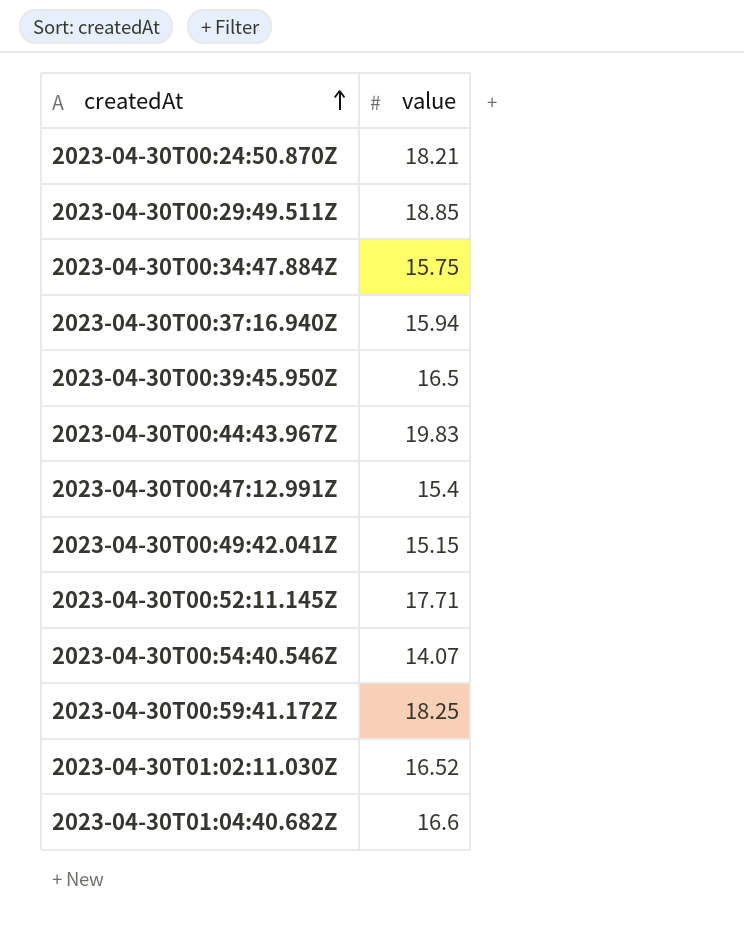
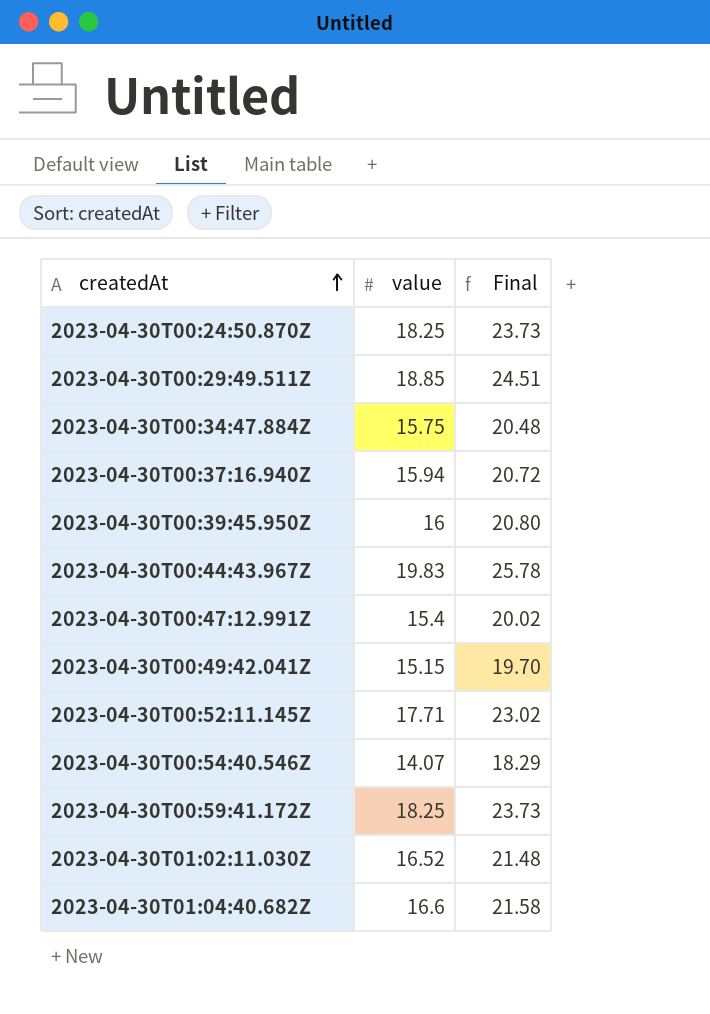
column Final | formula: none -> [value] * 1.3
2023-04-30T00:24:50.870Z | value: 18.21 -> 18.25
2023-04-30T00:39:45.950Z | value: 16.5 -> 16

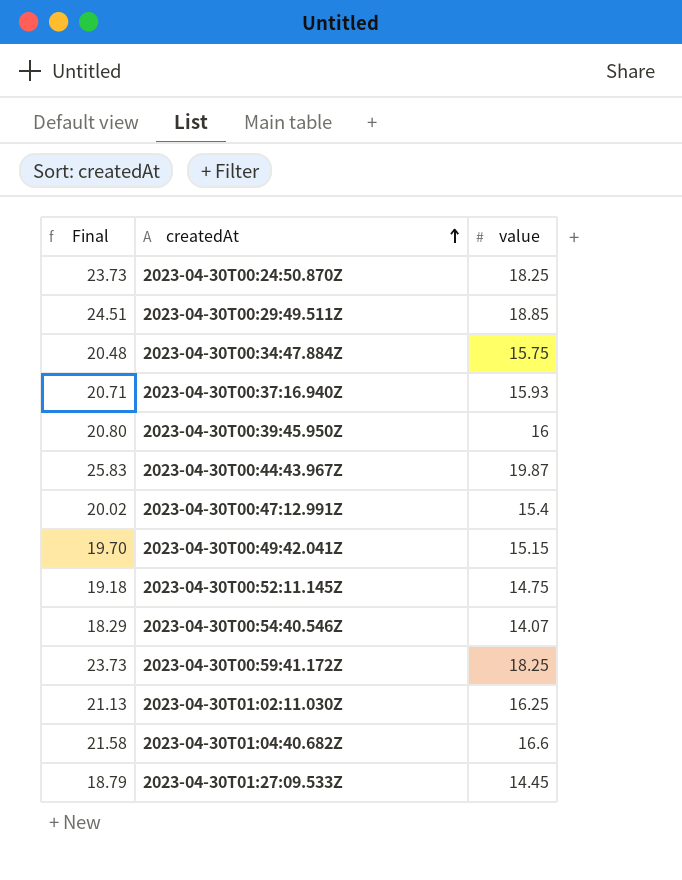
column Final | position: 3 -> 1
2023-04-30T00:37:16.940Z | Final: 20.72 -> 20.71
2023-04-30T00:37:16.940Z | value: 15.94 -> 15.93
2023-04-30T00:44:43.967Z | Final: 25.78 -> 25.83
2023-04-30T00:44:43.967Z | value: 19.83 -> 19.87
2023-04-30T00:52:11.145Z | Final: 23.02 -> 19.18
2023-04-30T00:52:11.145Z | value: 17.71 -> 14.75
2023-04-30T01:02:11.030Z | Final: 21.48 -> 21.13
2023-04-30T01:02:11.030Z | value: 16.52 -> 16.25
row 2023-04-30T01:27:09.533Z: none -> 18.79 | 14.45

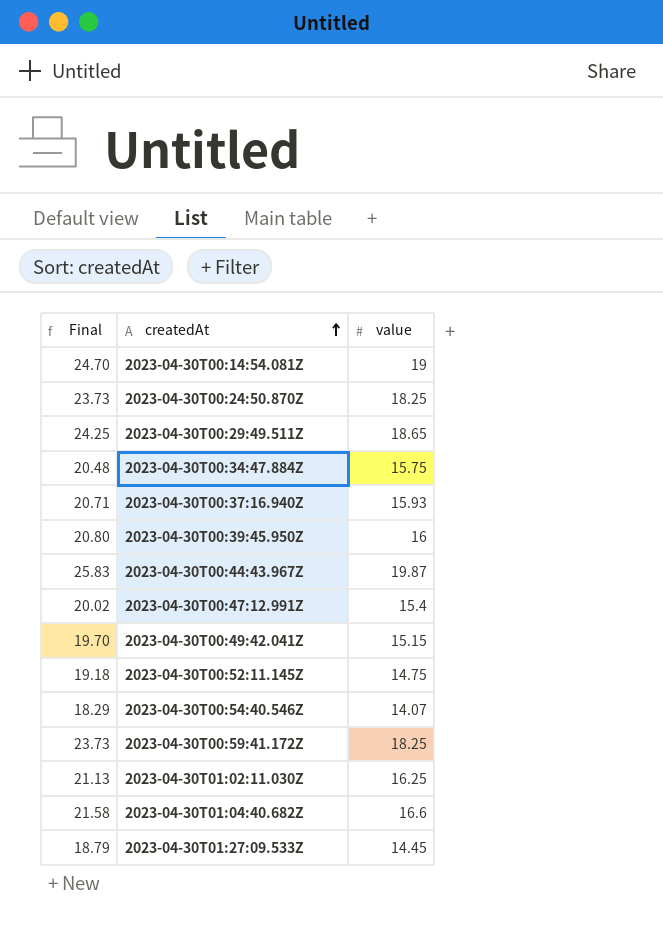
row 2023-04-30T00:14:54.081Z: none -> 24.70 | 19
2023-04-30T00:29:49.511Z | Final: 24.51 -> 24.25
2023-04-30T00:29:49.511Z | value: 18.85 -> 18.65

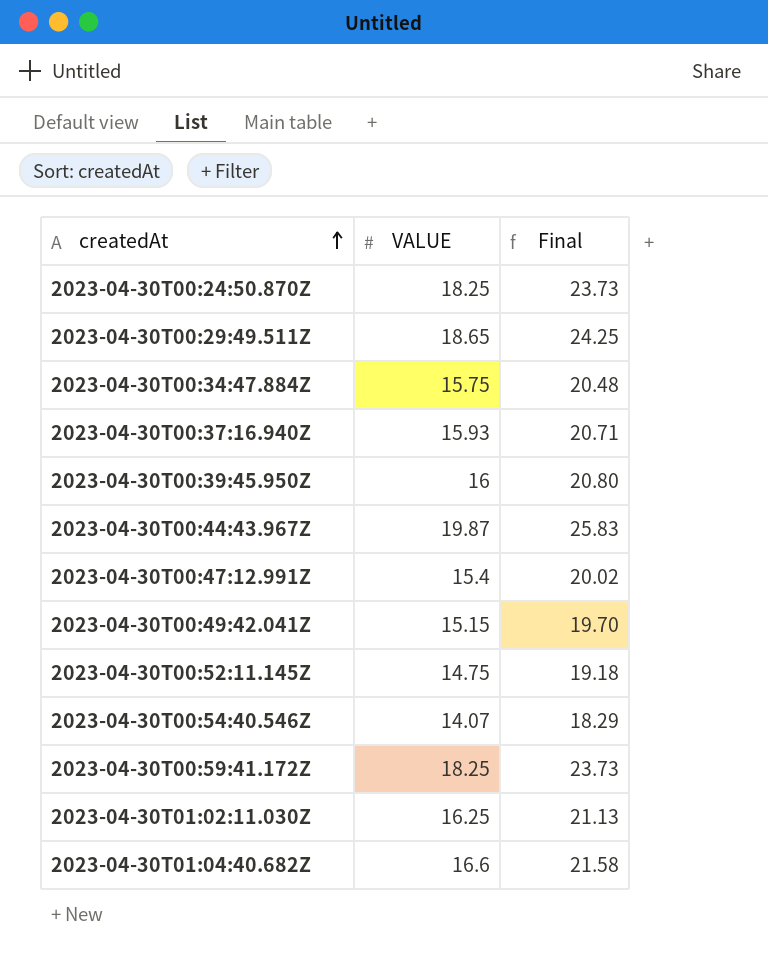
column name: value -> VALUE
column Final | position: 1 -> 3
row 2023-04-30T00:14:54.081Z: 24.70 | 19 -> none
row 2023-04-30T01:27:09.533Z: 18.79 | 14.45 -> none

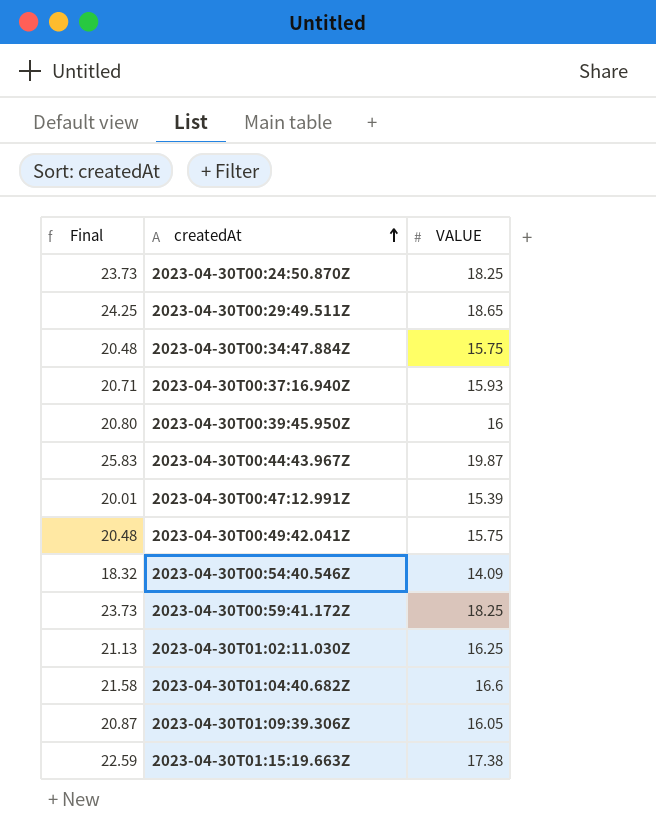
column Final | position: 3 -> 1
row 2023-04-30T00:52:11.145Z: 14.75 | 19.18 -> none
2023-04-30T00:47:12.991Z | Final: 20.02 -> 20.01
2023-04-30T00:47:12.991Z | VALUE: 15.4 -> 15.39
2023-04-30T00:49:42.041Z | Final: 19.70 -> 20.48
2023-04-30T00:49:42.041Z | VALUE: 15.15 -> 15.75
2023-04-30T00:54:40.546Z | Final: 18.29 -> 18.32
2023-04-30T00:54:40.546Z | VALUE: 14.07 -> 14.09
row 2023-04-30T01:09:39.306Z: none -> 20.87 | 16.05
row 2023-04-30T01:15:19.663Z: none -> 22.59 | 17.38

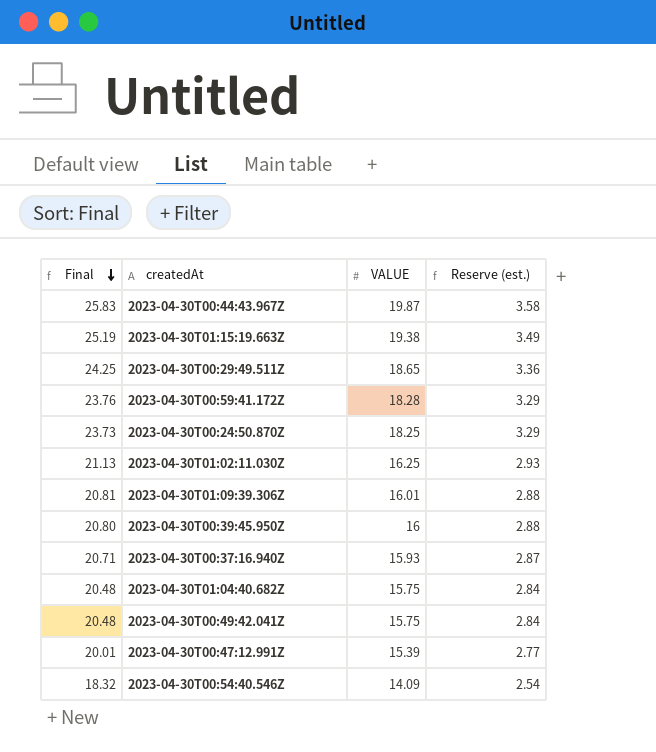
row order: createdAt ascending -> Final descending
column Reserve (est.) | formula: none -> [VALUE] * 0.18
row 2023-04-30T00:34:47.884Z: 20.48 | 15.75 -> none
2023-04-30T01:15:19.663Z | Final: 22.59 -> 25.19
2023-04-30T01:15:19.663Z | VALUE: 17.38 -> 19.38
2023-04-30T00:59:41.172Z | Final: 23.73 -> 23.76
2023-04-30T00:59:41.172Z | VALUE: 18.25 -> 18.28
2023-04-30T01:09:39.306Z | Final: 20.87 -> 20.81
2023-04-30T01:09:39.306Z | VALUE: 16.05 -> 16.01
2023-04-30T01:04:40.682Z | Final: 21.58 -> 20.48
2023-04-30T01:04:40.682Z | VALUE: 16.6 -> 15.75

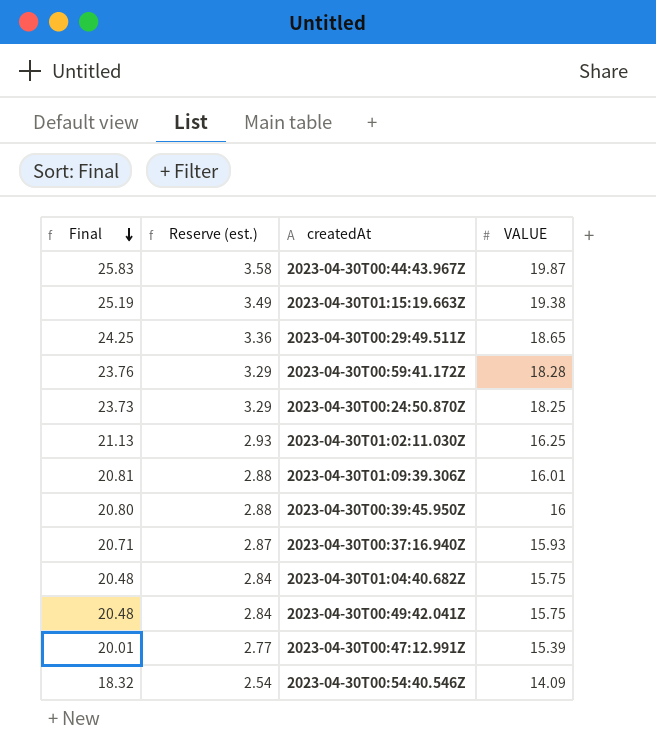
column Reserve (est.) | position: 4 -> 2

